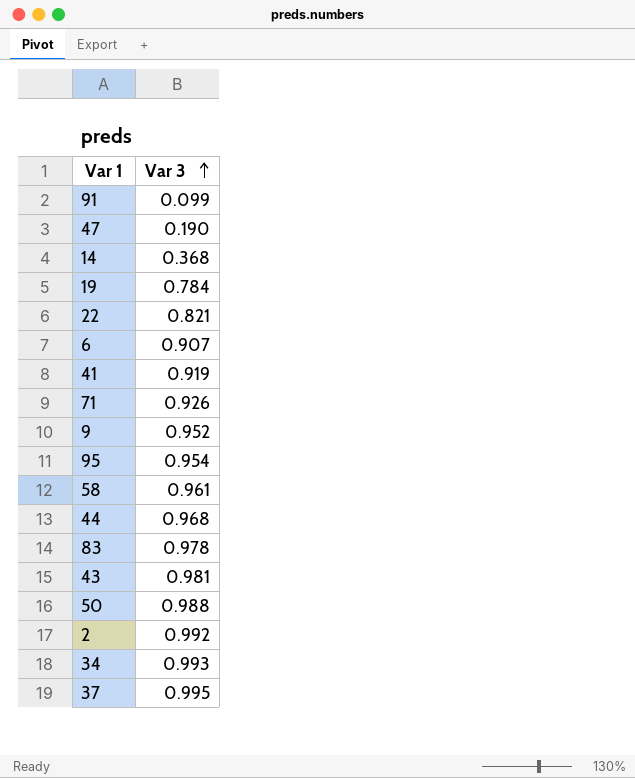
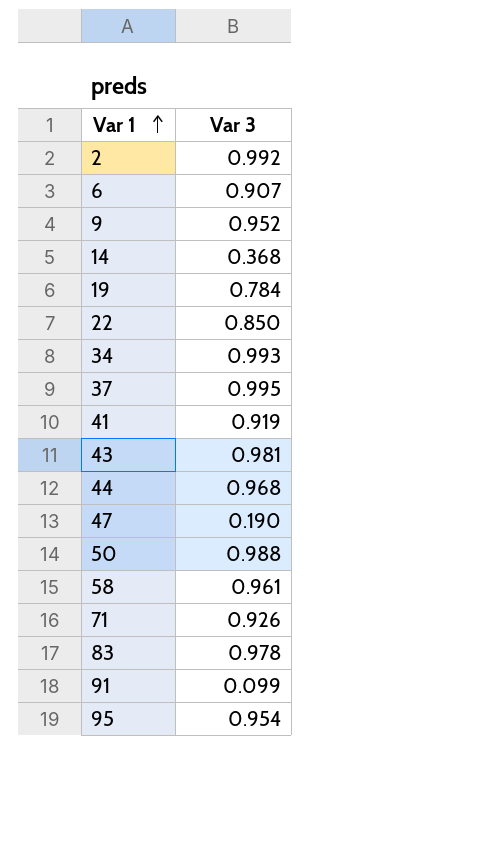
row order: Var 3 ascending -> Var 1 ascending
22 | Var 3: 0.821 -> 0.850

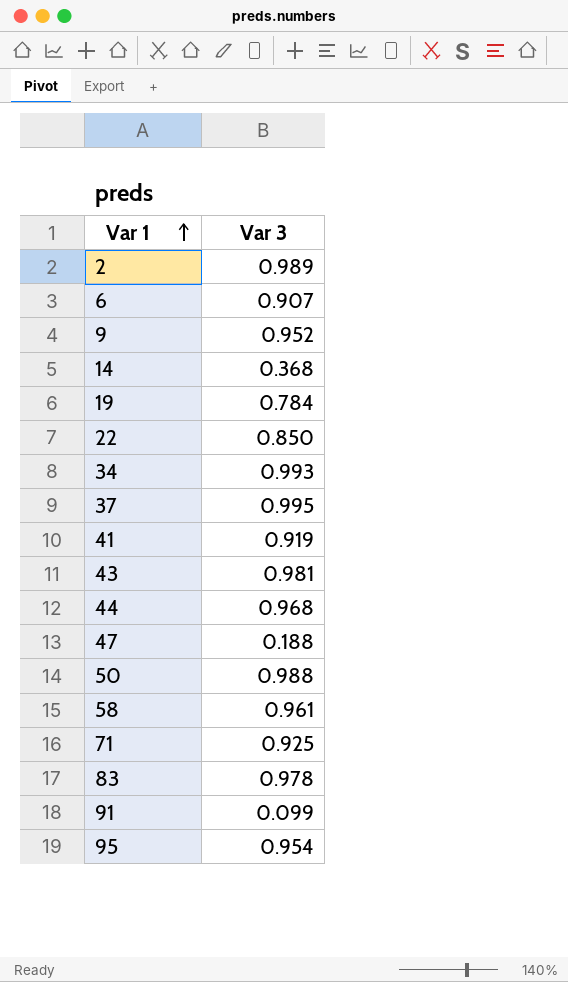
2 | Var 3: 0.992 -> 0.989
47 | Var 3: 0.190 -> 0.188
71 | Var 3: 0.926 -> 0.925

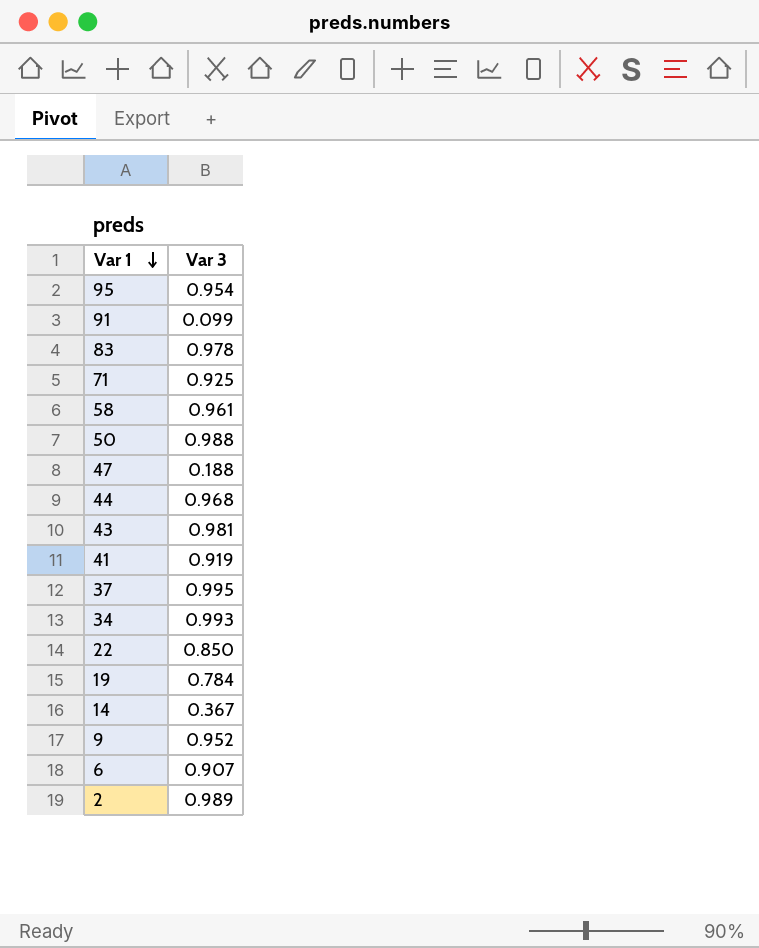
row order: Var 1 ascending -> Var 1 descending
14 | Var 3: 0.368 -> 0.367

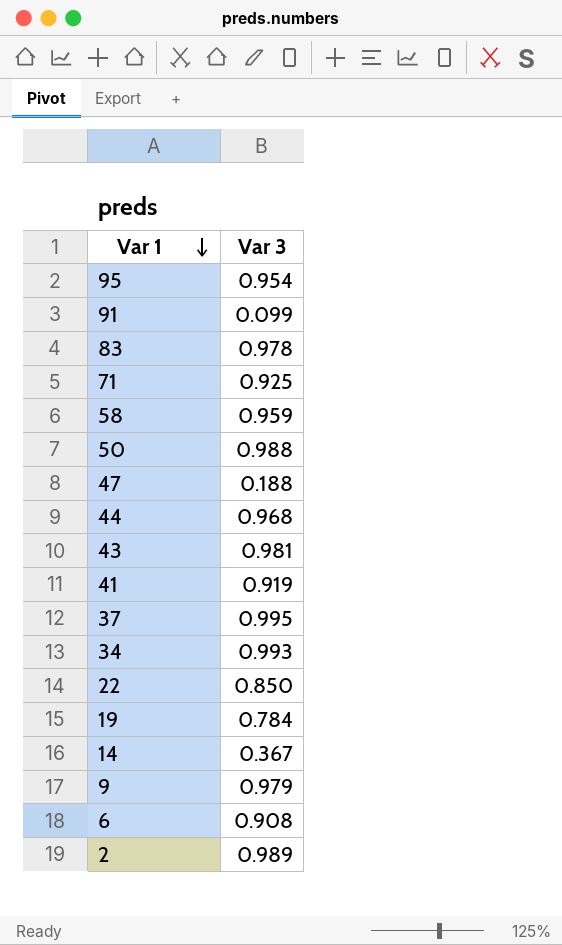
58 | Var 3: 0.961 -> 0.959
9 | Var 3: 0.952 -> 0.979
6 | Var 3: 0.907 -> 0.908

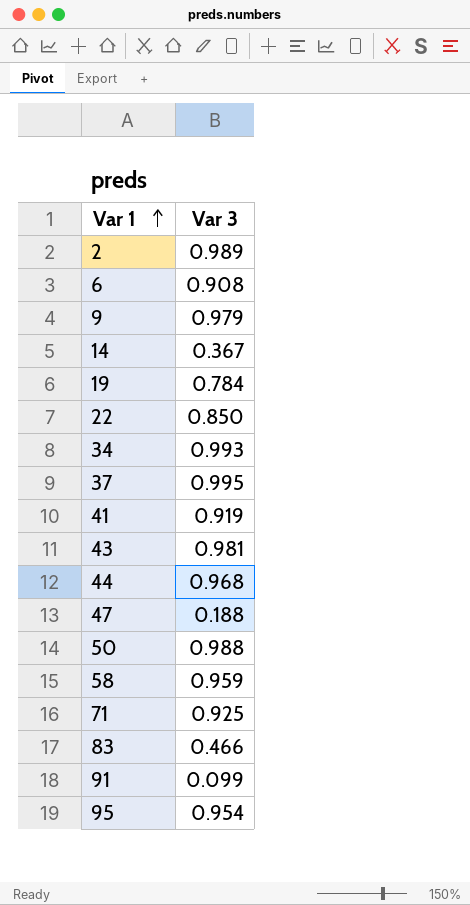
row order: Var 1 descending -> Var 1 ascending
83 | Var 3: 0.978 -> 0.466

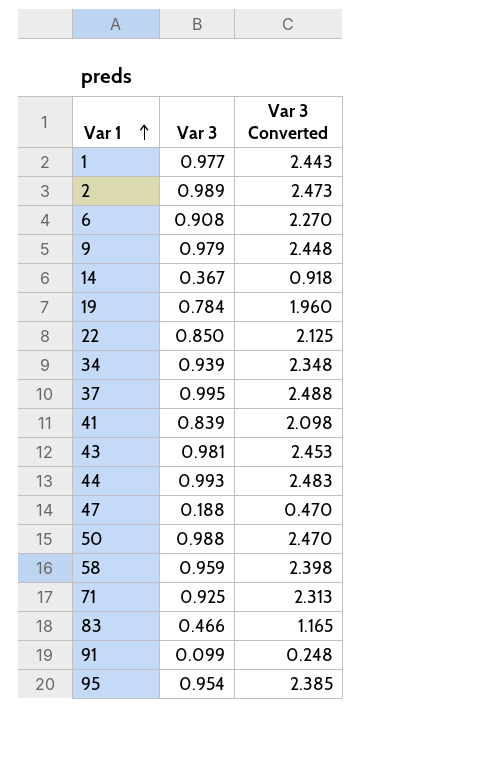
column Var 3 Converted | formula: none -> [Var 3] * 2.5
row 1: none -> 0.977 | 2.443
34 | Var 3: 0.993 -> 0.939
41 | Var 3: 0.919 -> 0.839
44 | Var 3: 0.968 -> 0.993

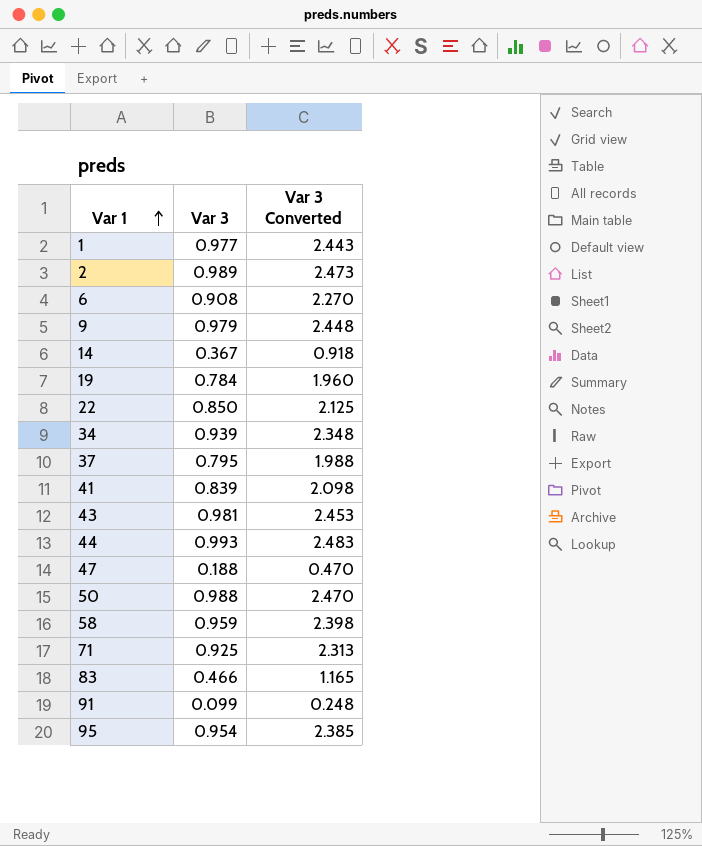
37 | Var 3: 0.995 -> 0.795
37 | Var 3 Converted: 2.488 -> 1.988

